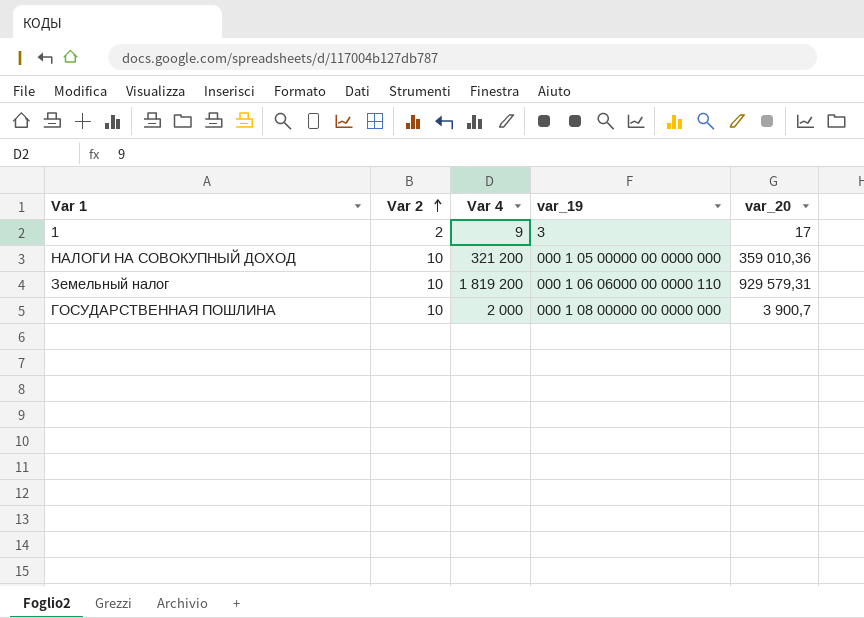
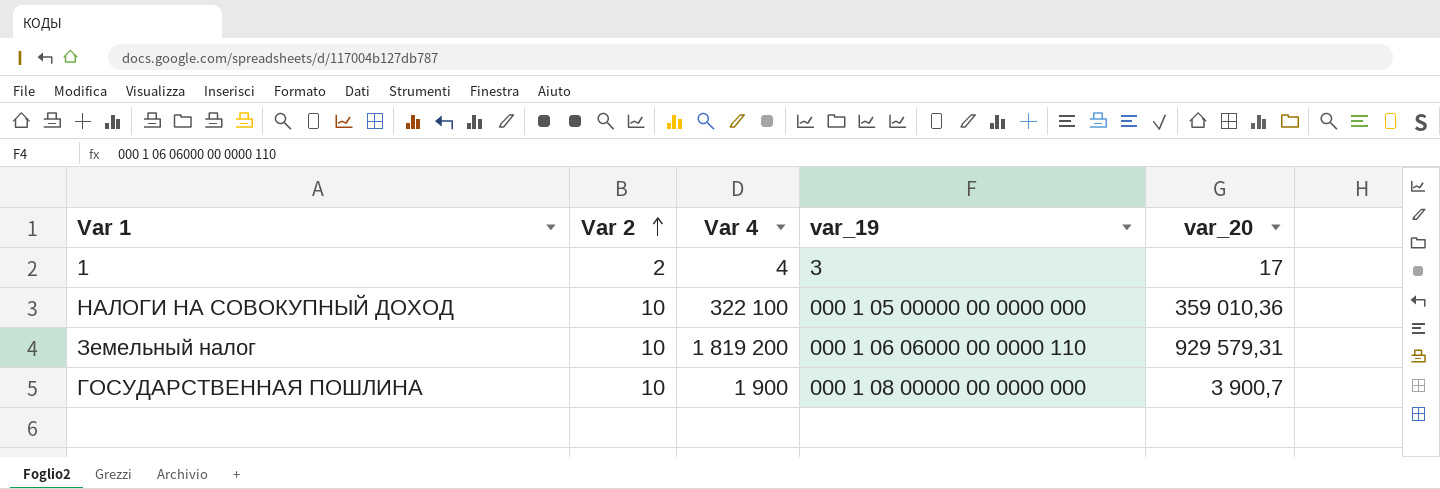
1 | Var 4: 9 -> 4
НАЛОГИ НА СОВОКУПНЫЙ ДОХОД | Var 4: 321 200 -> 322 100
ГОСУДАРСТВЕННАЯ ПОШЛИНА | Var 4: 2 000 -> 1 900

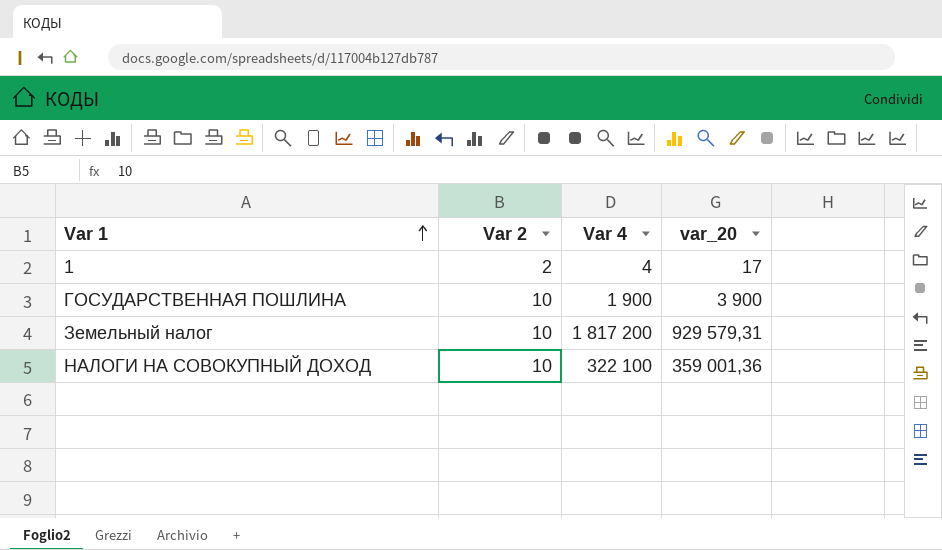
row order: Var 2 ascending -> Var 1 ascending
column var_19 | position: 4 -> none
ГОСУДАРСТВЕННАЯ ПОШЛИНА | var_20: 3 900,7 -> 3 900
Земельный налог | Var 4: 1 819 200 -> 1 817 200
НАЛОГИ НА СОВОКУПНЫЙ ДОХОД | var_20: 359 010,36 -> 359 001,36

